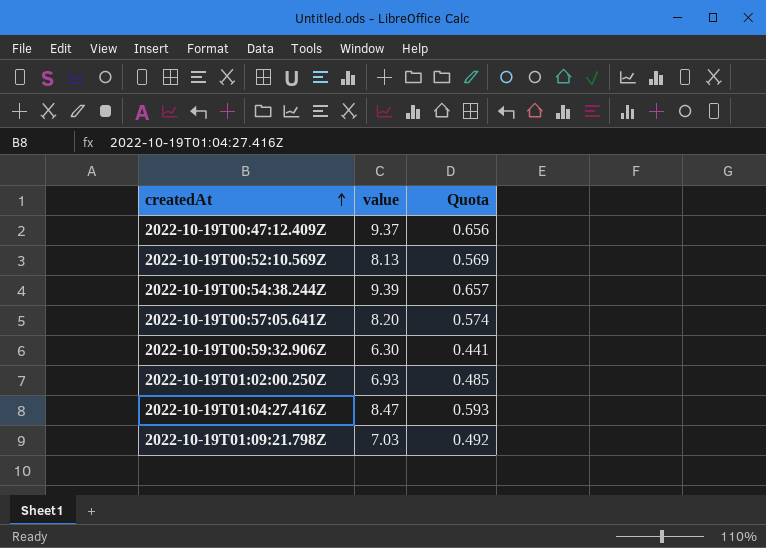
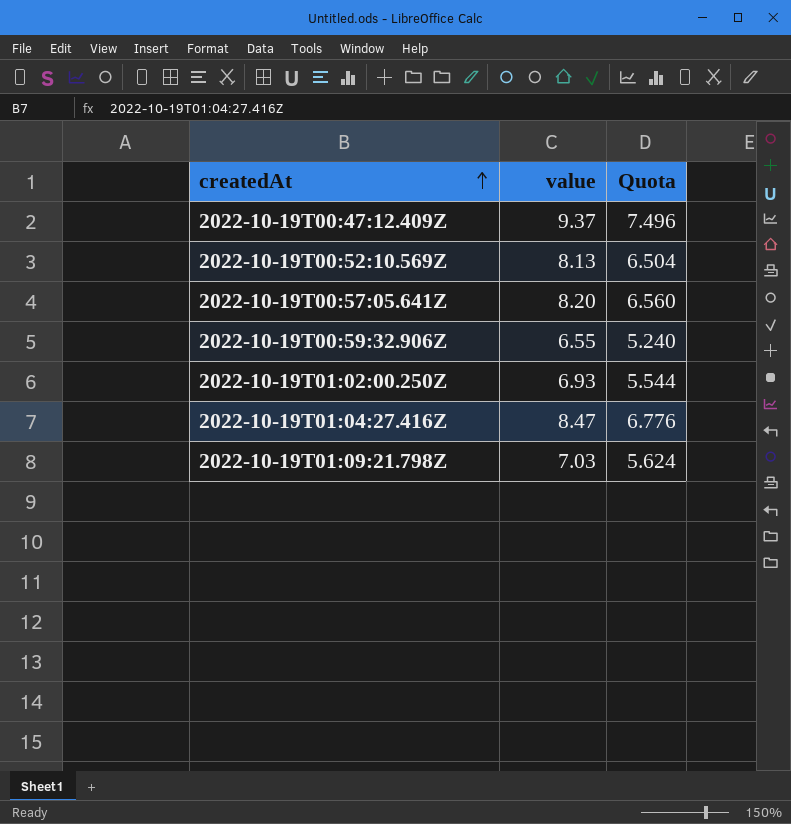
column Quota | formula: [value] * 0.07 -> [value] * 0.8
row 2022-10-19T00:54:38.244Z: 9.39 | 0.657 -> none
2022-10-19T00:59:32.906Z | value: 6.30 -> 6.55

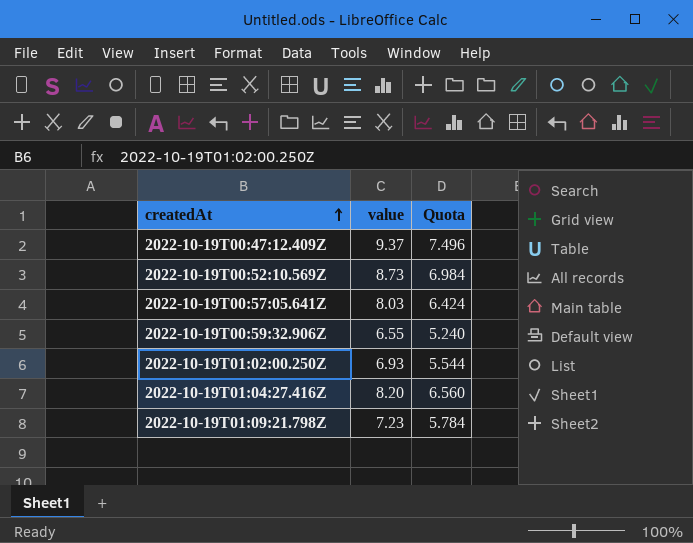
2022-10-19T00:52:10.569Z | value: 8.13 -> 8.73
2022-10-19T00:52:10.569Z | Quota: 6.504 -> 6.984
2022-10-19T00:57:05.641Z | value: 8.20 -> 8.03
2022-10-19T00:57:05.641Z | Quota: 6.560 -> 6.424
2022-10-19T01:04:27.416Z | value: 8.47 -> 8.20
2022-10-19T01:04:27.416Z | Quota: 6.776 -> 6.560
2022-10-19T01:09:21.798Z | value: 7.03 -> 7.23
2022-10-19T01:09:21.798Z | Quota: 5.624 -> 5.784

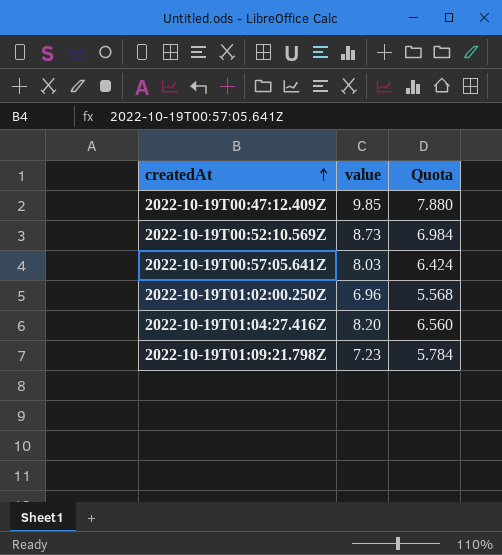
row 2022-10-19T00:59:32.906Z: 6.55 | 5.240 -> none
2022-10-19T00:47:12.409Z | value: 9.37 -> 9.85
2022-10-19T00:47:12.409Z | Quota: 7.496 -> 7.880
2022-10-19T01:02:00.250Z | value: 6.93 -> 6.96
2022-10-19T01:02:00.250Z | Quota: 5.544 -> 5.568

